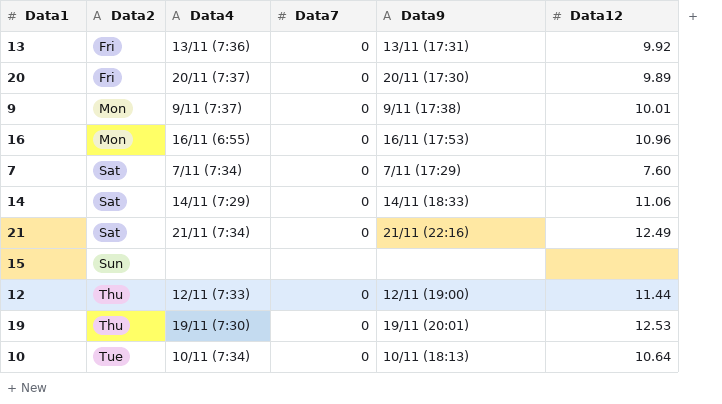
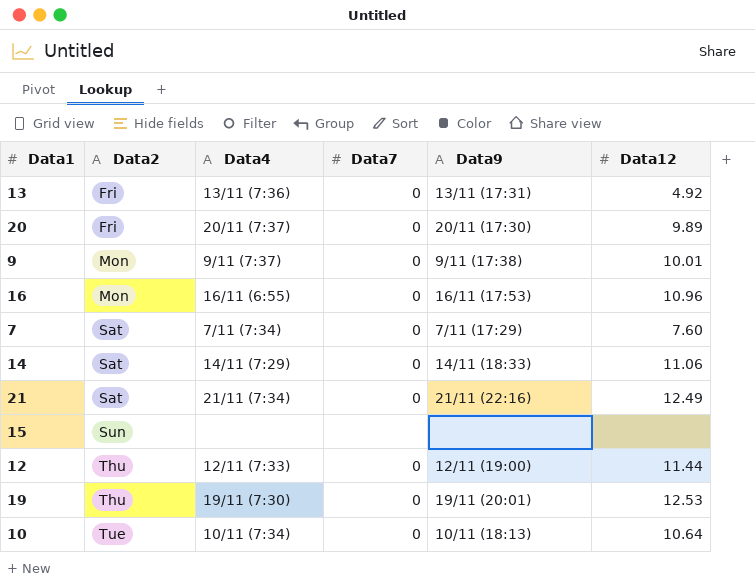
13 | Data12: 9.92 -> 4.92

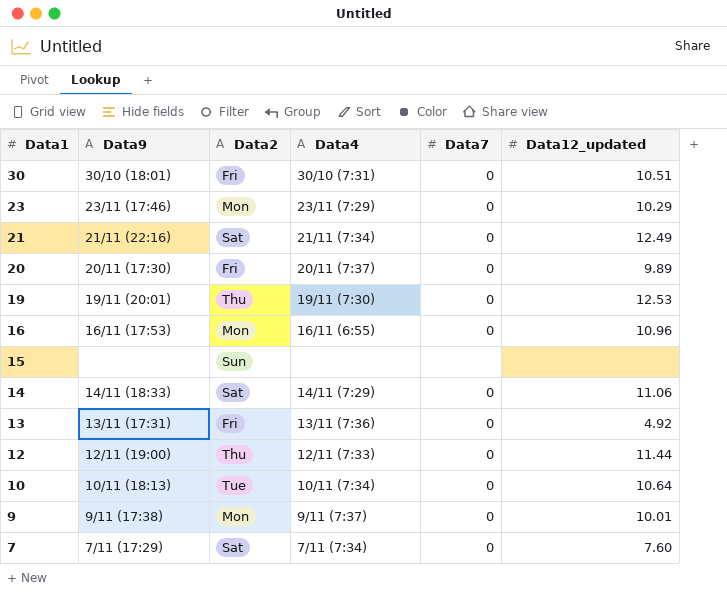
row order: Data2 ascending -> Data1 descending
column Data9 | position: 5 -> 2
column name: Data12 -> Data12_updated
row 30: none -> 30/10 (18:01) | Fri | 30/10 (7:31) | 0 | 10.51
row 23: none -> 23/11 (17:46) | Mon | 23/11 (7:29) | 0 | 10.29

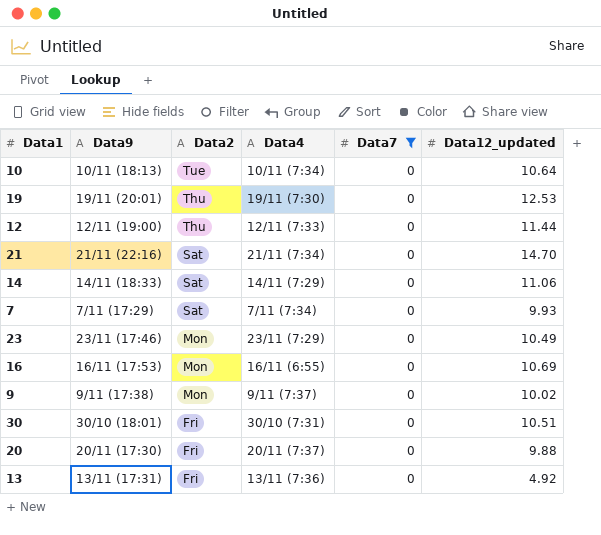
filter: none -> Data7 = 0
row order: Data1 descending -> Data2 descending
21 | Data12_updated: 12.49 -> 14.70
7 | Data12_updated: 7.60 -> 9.93
23 | Data12_updated: 10.29 -> 10.49
16 | Data12_updated: 10.96 -> 10.69
9 | Data12_updated: 10.01 -> 10.02
20 | Data12_updated: 9.89 -> 9.88

